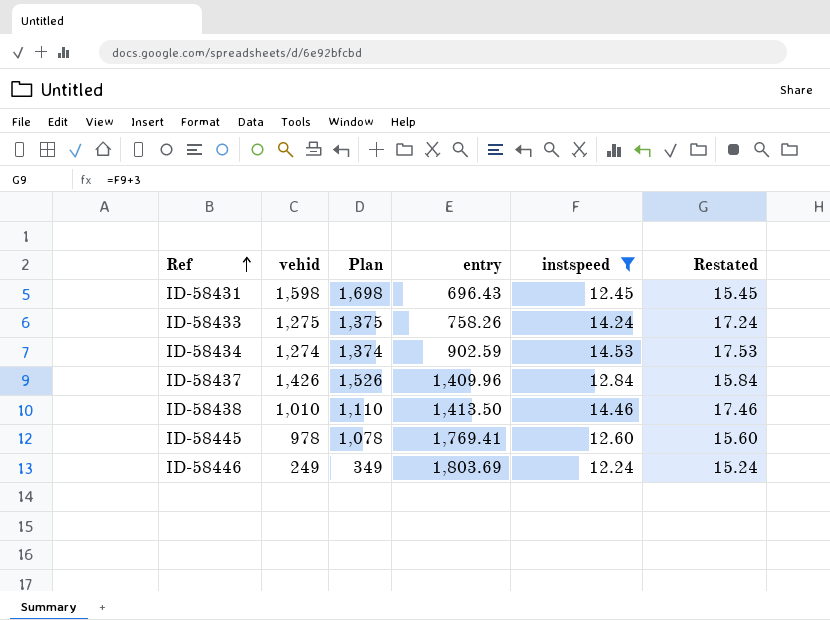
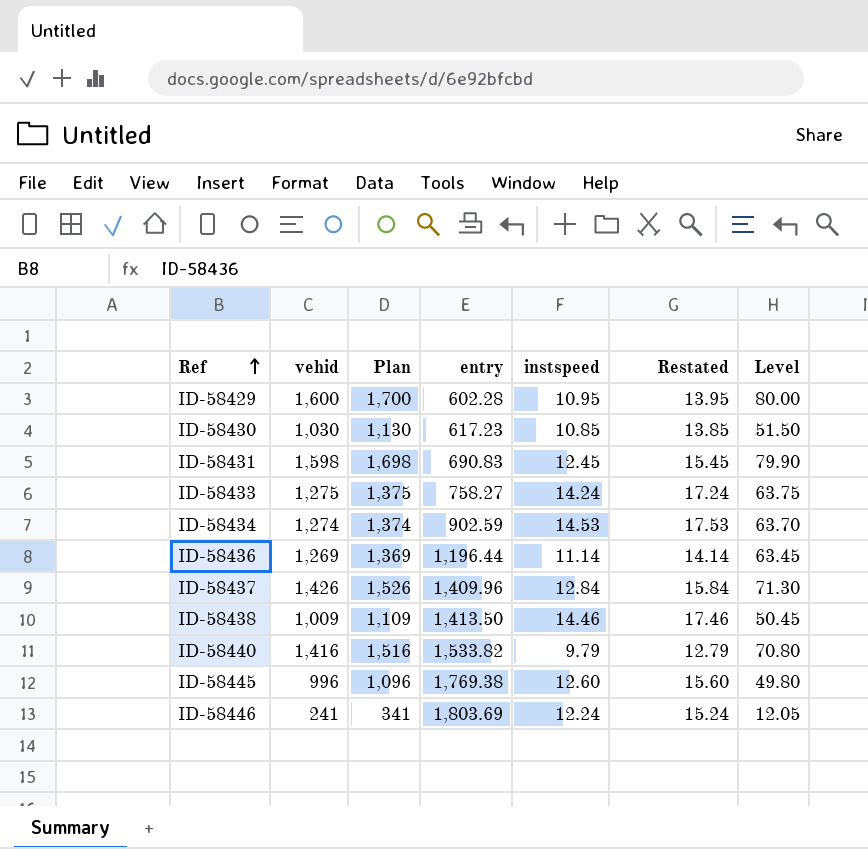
filter: instspeed >= 12.24 -> none
column Level | formula: none -> [vehid] * 0.05
ID-58431 | entry: 696.43 -> 690.83
ID-58433 | entry: 758.26 -> 758.27
ID-58438 | vehid: 1,010 -> 1,009
ID-58438 | Plan: 1,110 -> 1,109
ID-58445 | vehid: 978 -> 996
ID-58445 | Plan: 1,078 -> 1,096
ID-58445 | entry: 1,769.41 -> 1,769.38
ID-58446 | vehid: 249 -> 241
ID-58446 | Plan: 349 -> 341

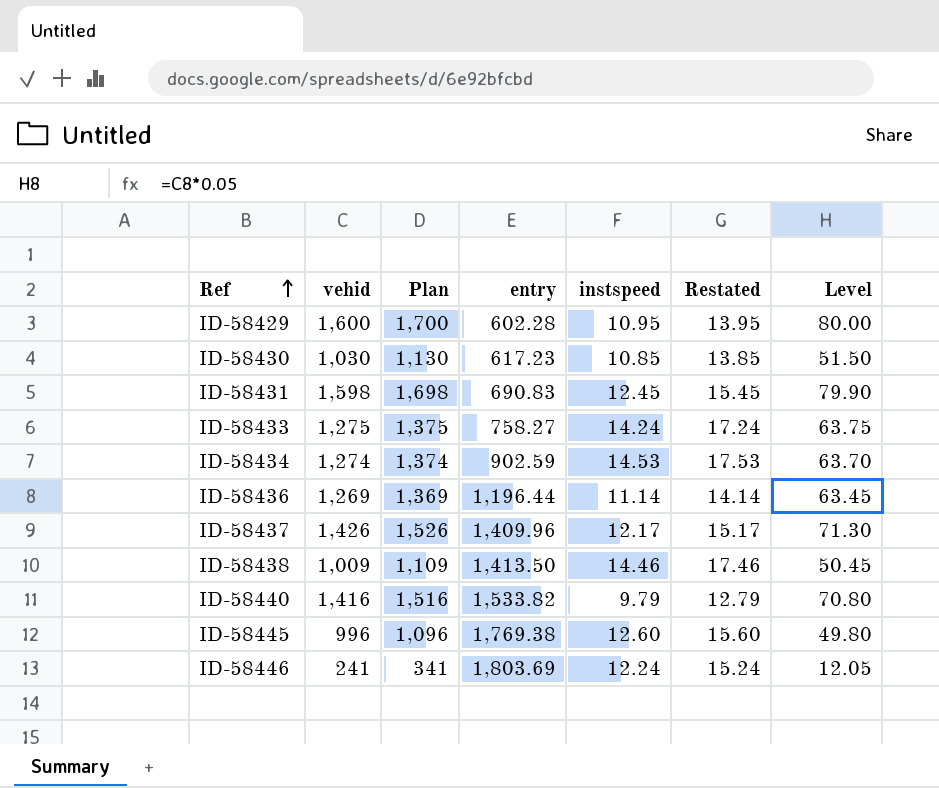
ID-58437 | instspeed: 12.84 -> 12.17
ID-58437 | Restated: 15.84 -> 15.17

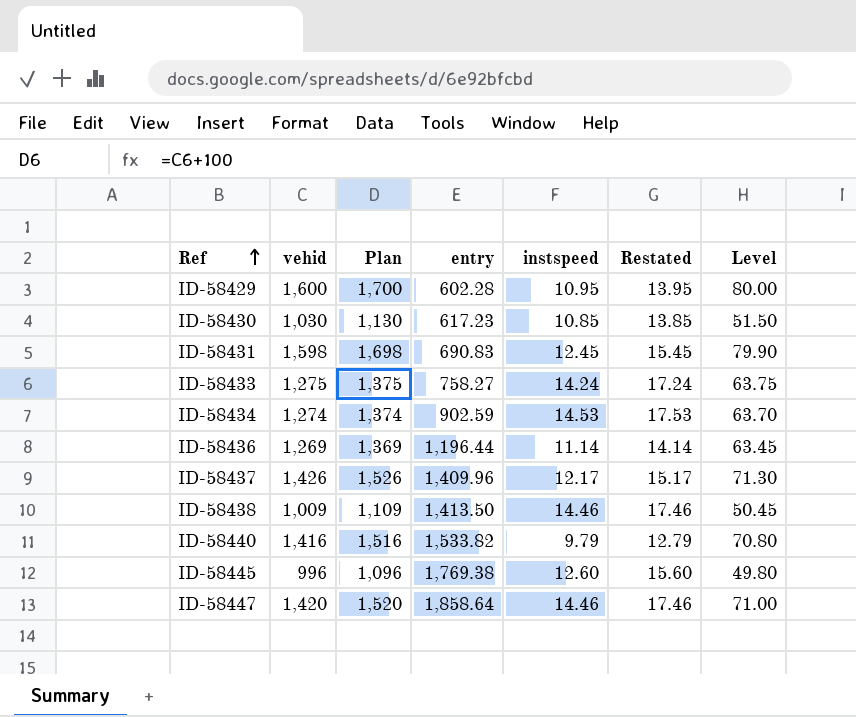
row ID-58446: 241 | 341 | 1,803.69 | 12.24 | 15.24 | 12.05 -> none
row ID-58447: none -> 1,420 | 1,520 | 1,858.64 | 14.46 | 17.46 | 71.00

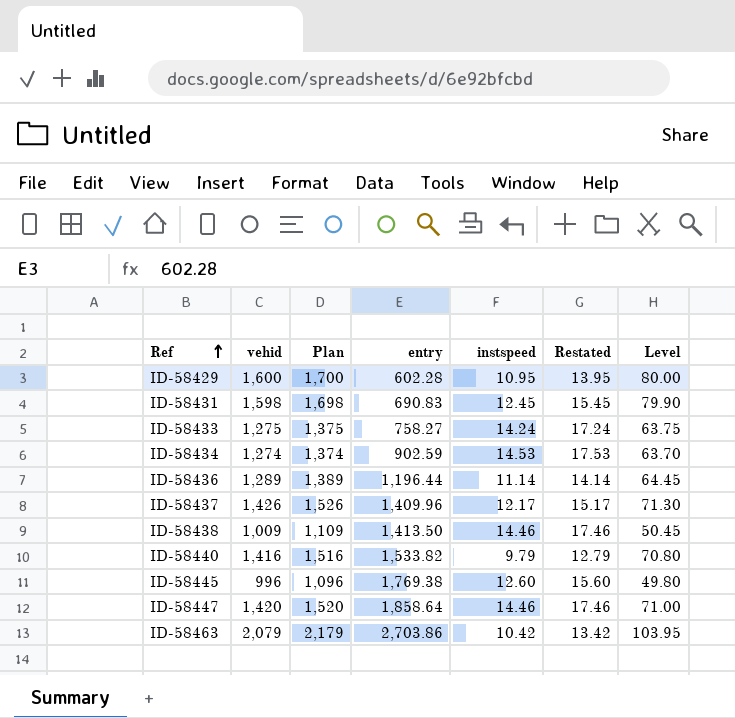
row ID-58430: 1,030 | 1,130 | 617.23 | 10.85 | 13.85 | 51.50 -> none
ID-58436 | vehid: 1,269 -> 1,289
ID-58436 | Plan: 1,369 -> 1,389
ID-58436 | Level: 63.45 -> 64.45
row ID-58463: none -> 2,079 | 2,179 | 2,703.86 | 10.42 | 13.42 | 103.95

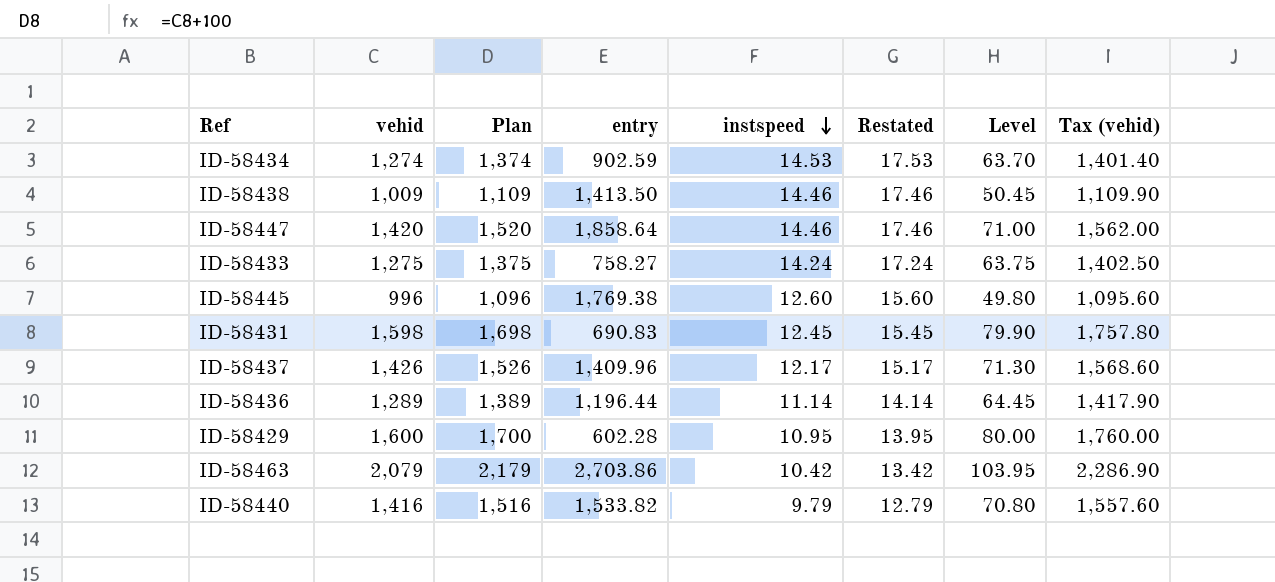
row order: Ref ascending -> instspeed descending
column Tax (vehid) | formula: none -> [vehid] * 1.1

